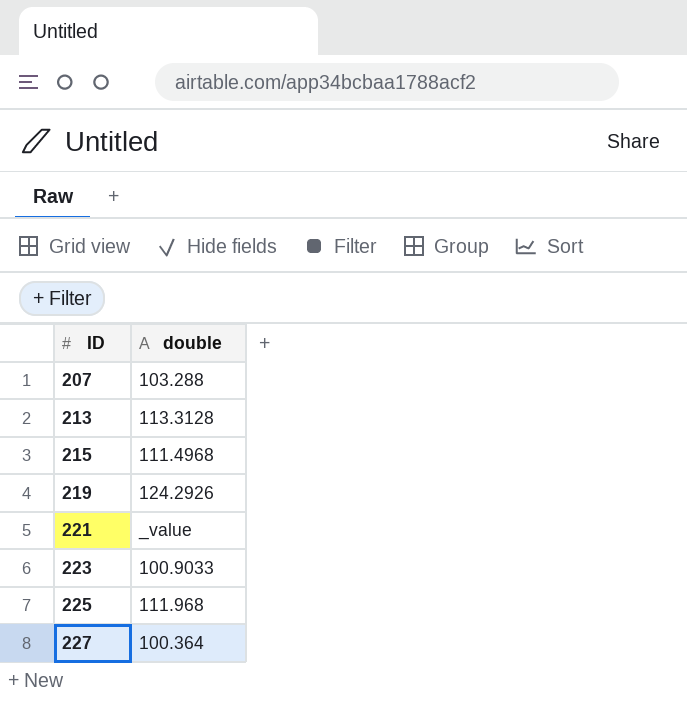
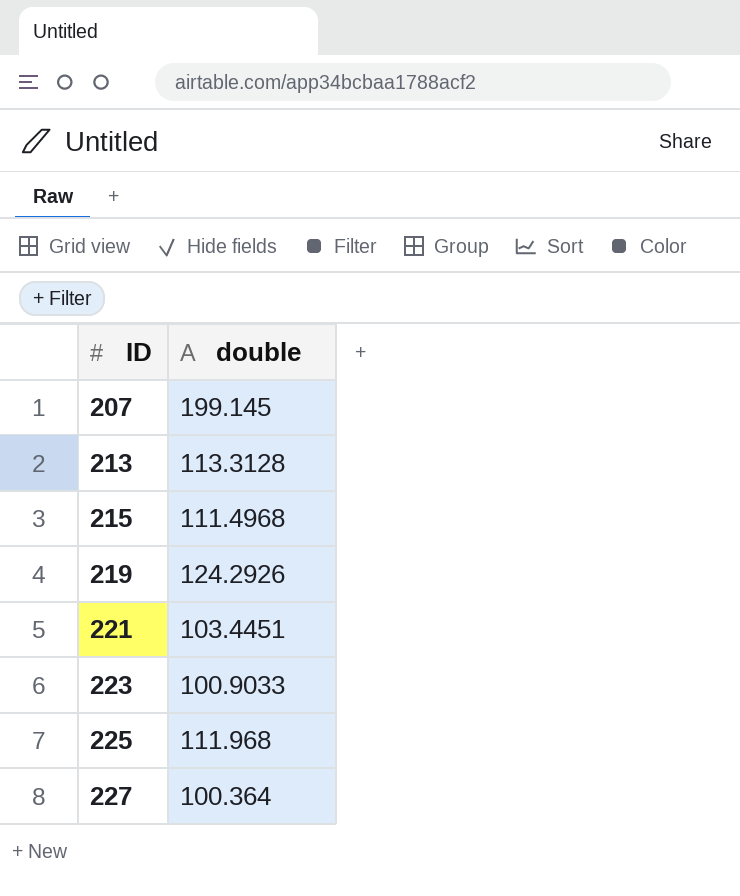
207 | double: 103.288 -> 199.145
221 | double: _value -> 103.4451

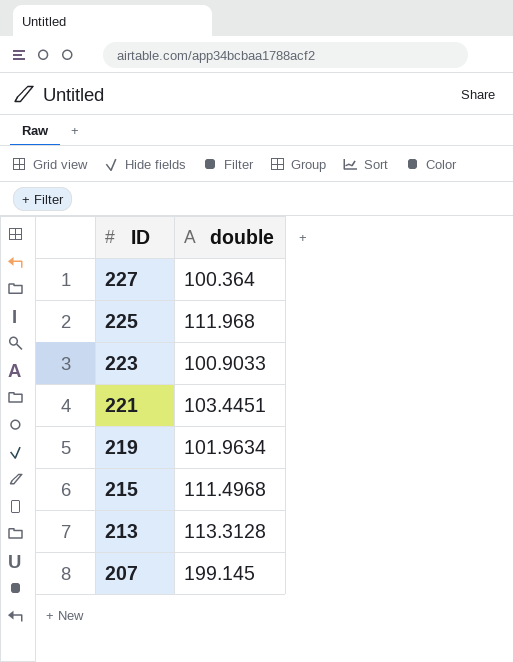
row order: ID ascending -> ID descending
219 | double: 124.2926 -> 101.9634

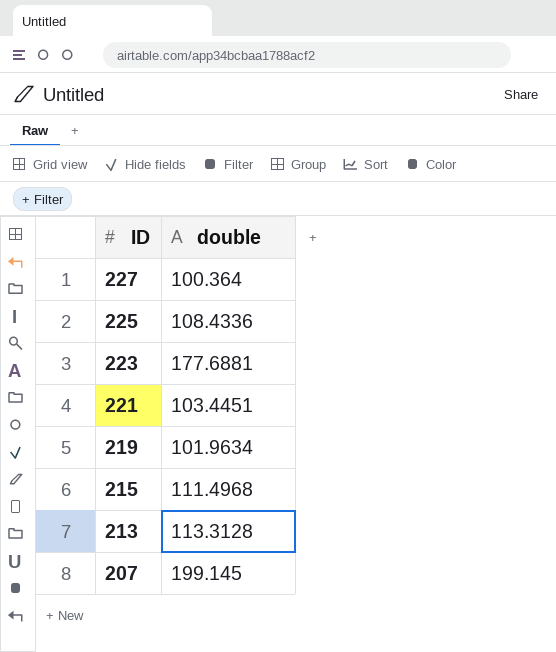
225 | double: 111.968 -> 108.4336
223 | double: 100.9033 -> 177.6881

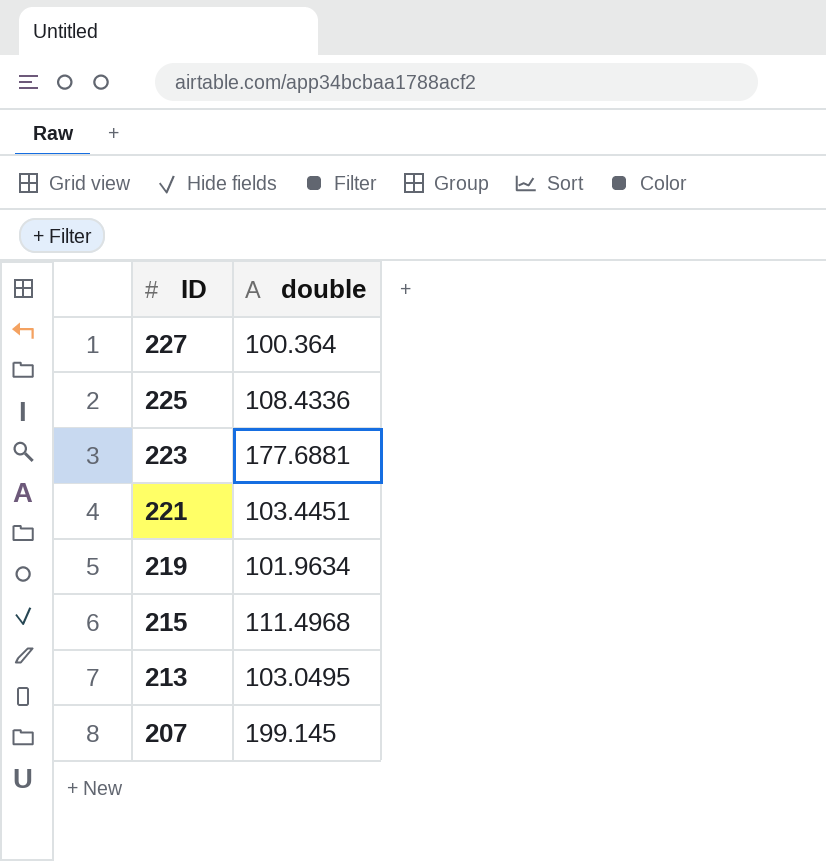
213 | double: 113.3128 -> 103.0495

